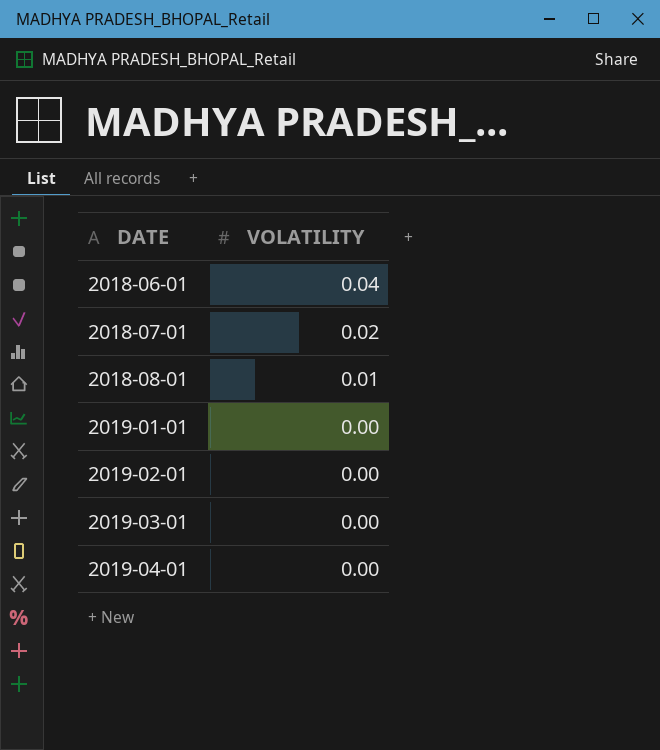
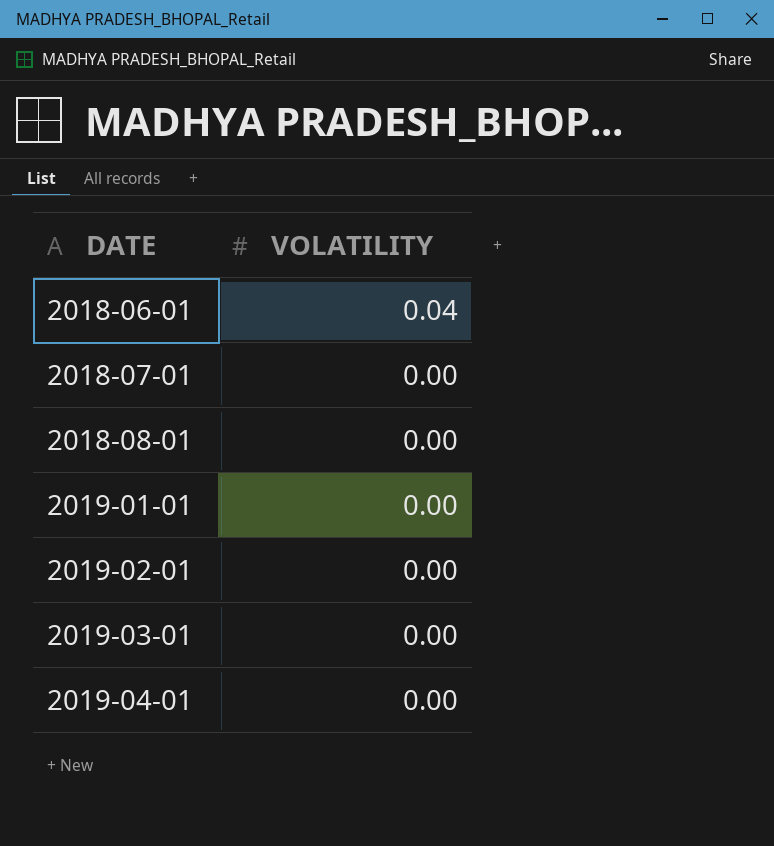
2018-07-01 | VOLATILITY: 0.02 -> 0.00
2018-08-01 | VOLATILITY: 0.01 -> 0.00

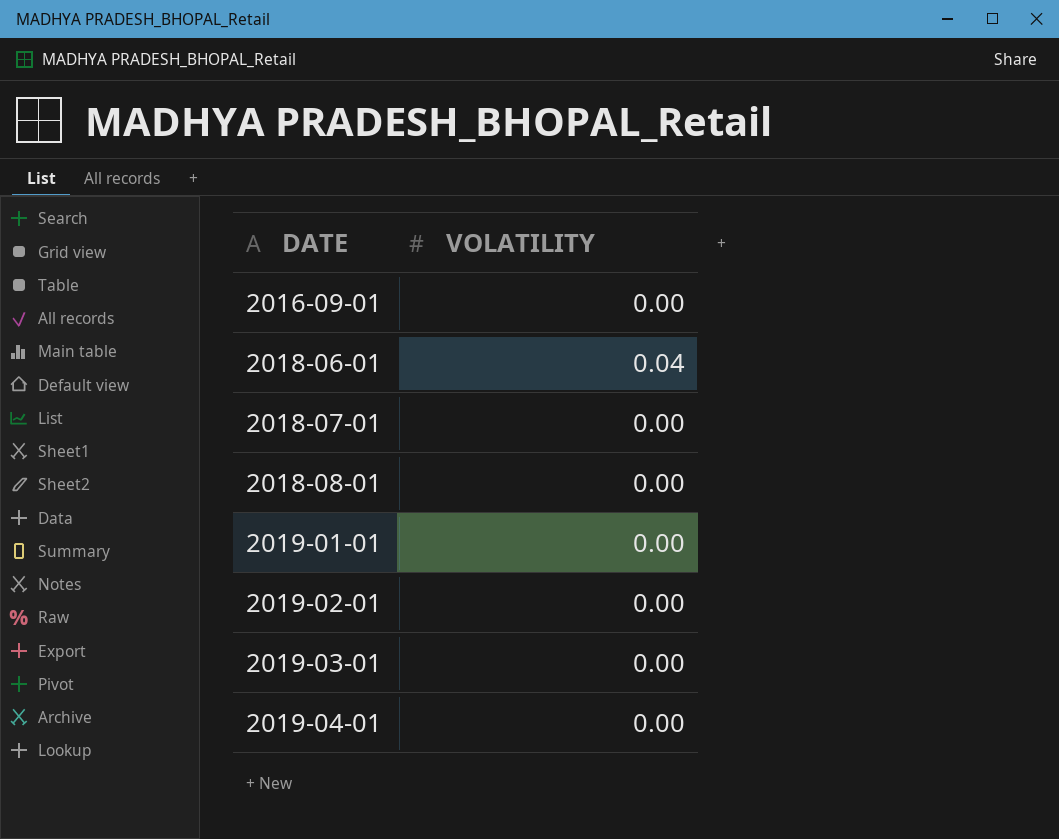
row 2016-09-01: none -> 0.00

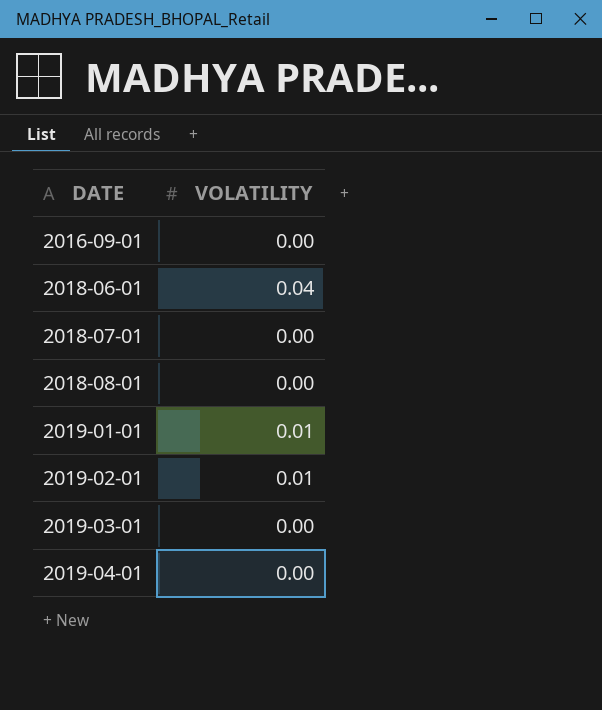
2019-01-01 | VOLATILITY: 0.00 -> 0.01
2019-02-01 | VOLATILITY: 0.00 -> 0.01

